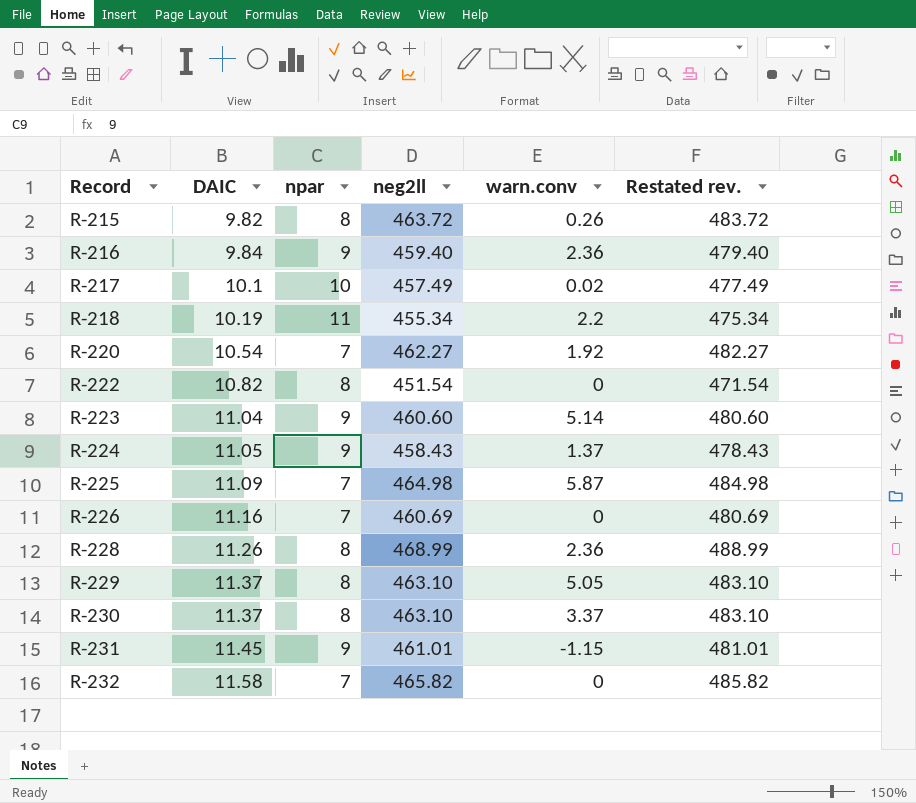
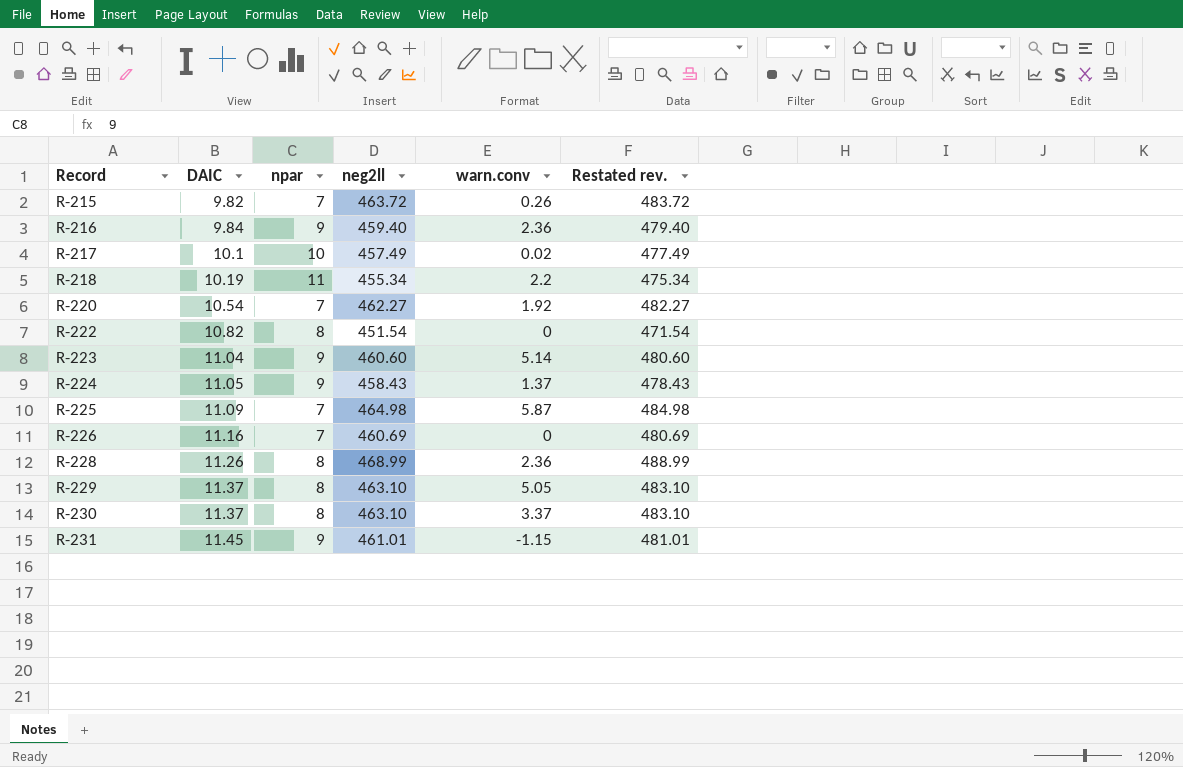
row R-232: 11.58 | 7 | 465.82 | 0 | 485.82 -> none
R-215 | npar: 8 -> 7

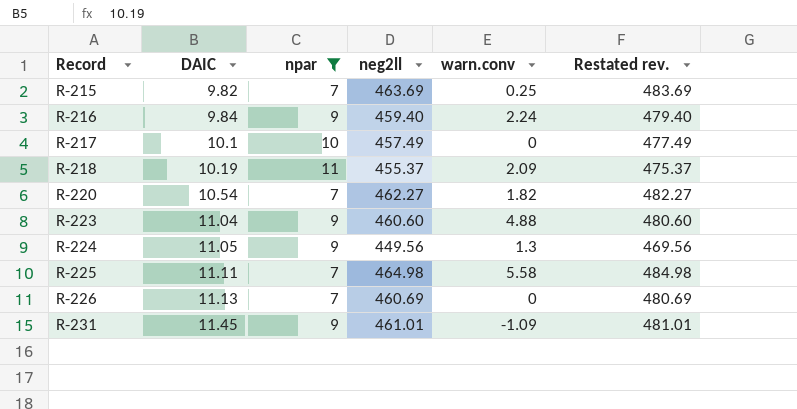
filter: none -> npar != 8
R-215 | neg2ll: 463.72 -> 463.69
R-215 | warn.conv: 0.26 -> 0.25
R-215 | Restated rev.: 483.72 -> 483.69
R-216 | warn.conv: 2.36 -> 2.24
R-217 | warn.conv: 0.02 -> 0
R-218 | neg2ll: 455.34 -> 455.37
R-218 | warn.conv: 2.2 -> 2.09
R-218 | Restated rev.: 475.34 -> 475.37
R-220 | warn.conv: 1.92 -> 1.82
R-223 | warn.conv: 5.14 -> 4.88
R-224 | neg2ll: 458.43 -> 449.56
R-224 | warn.conv: 1.37 -> 1.3
R-224 | Restated rev.: 478.43 -> 469.56
R-225 | DAIC: 11.09 -> 11.11
R-225 | warn.conv: 5.87 -> 5.58
R-226 | DAIC: 11.16 -> 11.13
R-231 | warn.conv: -1.15 -> -1.09

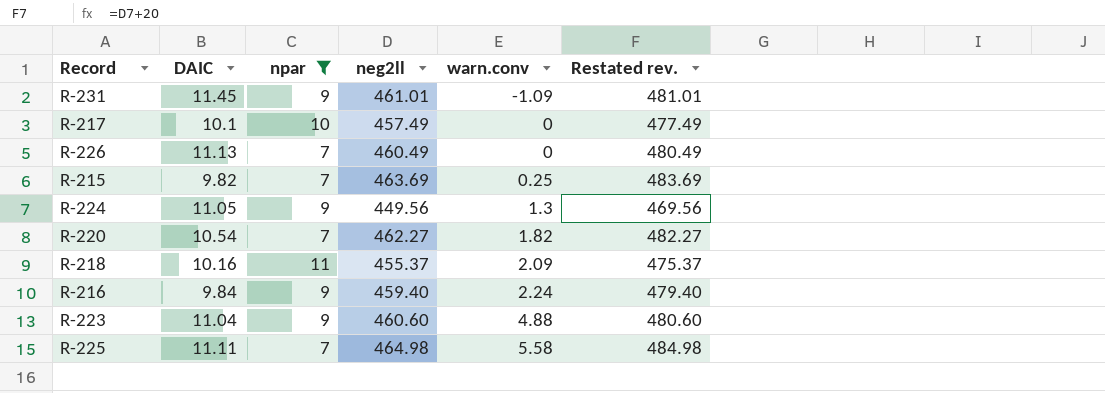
row order: Record ascending -> warn.conv ascending
R-226 | neg2ll: 460.69 -> 460.49
R-226 | Restated rev.: 480.69 -> 480.49
R-218 | DAIC: 10.19 -> 10.16

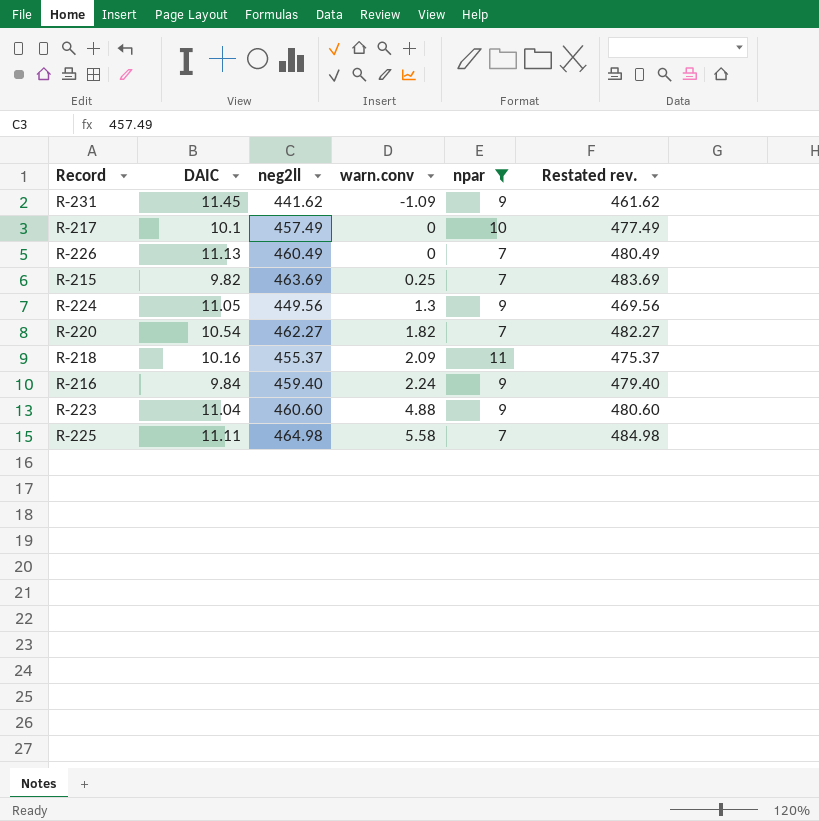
column npar | position: 3 -> 5
R-231 | neg2ll: 461.01 -> 441.62
R-231 | Restated rev.: 481.01 -> 461.62

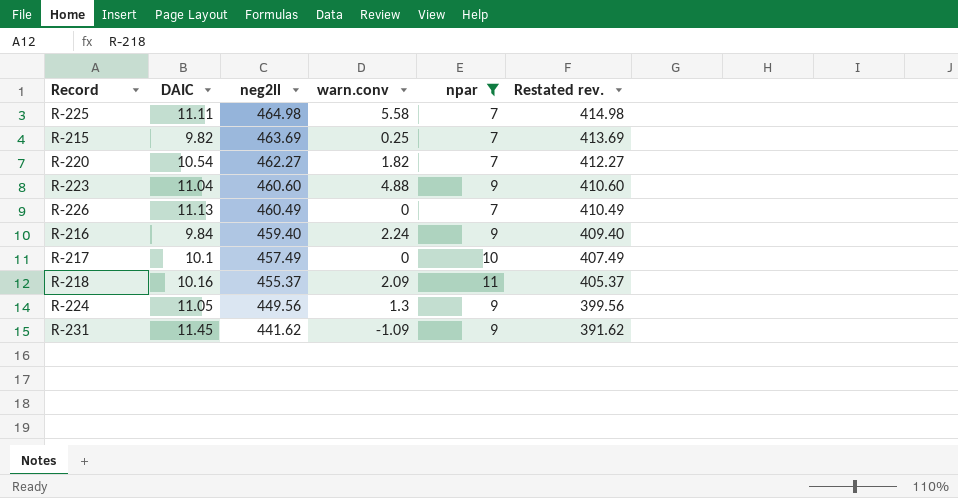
row order: warn.conv ascending -> neg2ll descending
column Restated rev. | formula: [neg2ll] + 20 -> [neg2ll] - 50

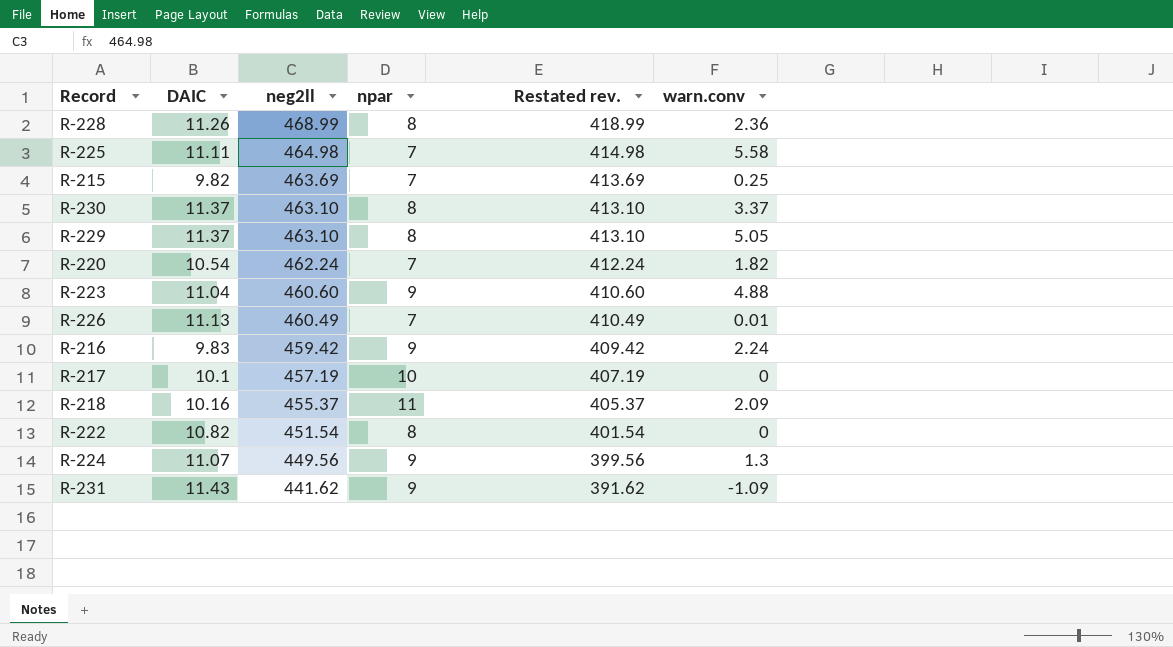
filter: npar != 8 -> none
column warn.conv | position: 4 -> 6
R-220 | neg2ll: 462.27 -> 462.24
R-220 | Restated rev.: 412.27 -> 412.24
R-226 | warn.conv: 0 -> 0.01
R-216 | DAIC: 9.84 -> 9.83
R-216 | neg2ll: 459.40 -> 459.42
R-216 | Restated rev.: 409.40 -> 409.42
R-217 | neg2ll: 457.49 -> 457.19
R-217 | Restated rev.: 407.49 -> 407.19
R-224 | DAIC: 11.05 -> 11.07
R-231 | DAIC: 11.45 -> 11.43

